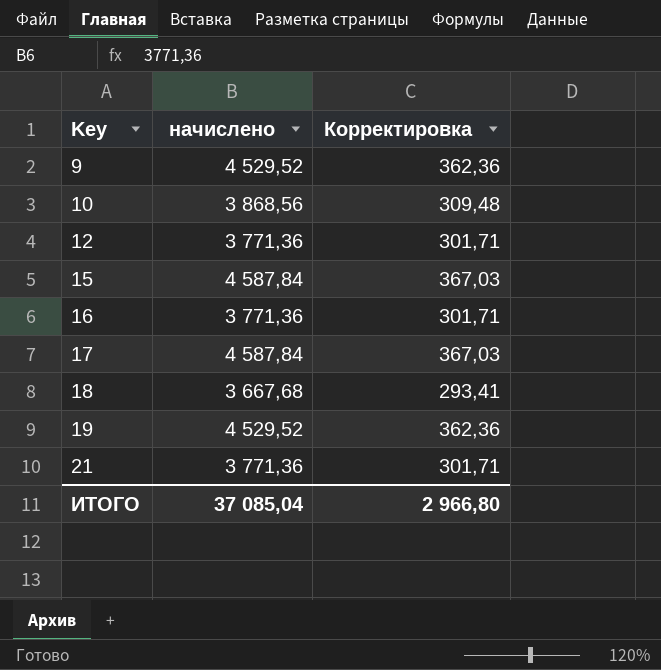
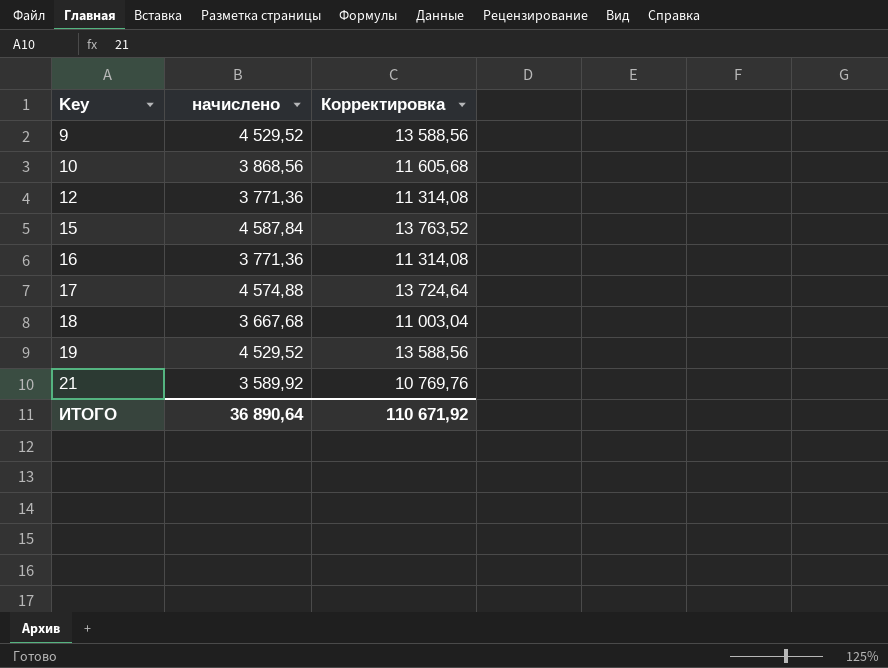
column Корректировка | formula: [начислено] * 0,08 -> [начислено] * 3
17 | начислено: 4 587,84 -> 4 574,88
21 | начислено: 3 771,36 -> 3 589,92
ИТОГО | начислено: 37 085,04 -> 36 890,64
ИТОГО | Корректировка: 2 966,80 -> 110 671,92

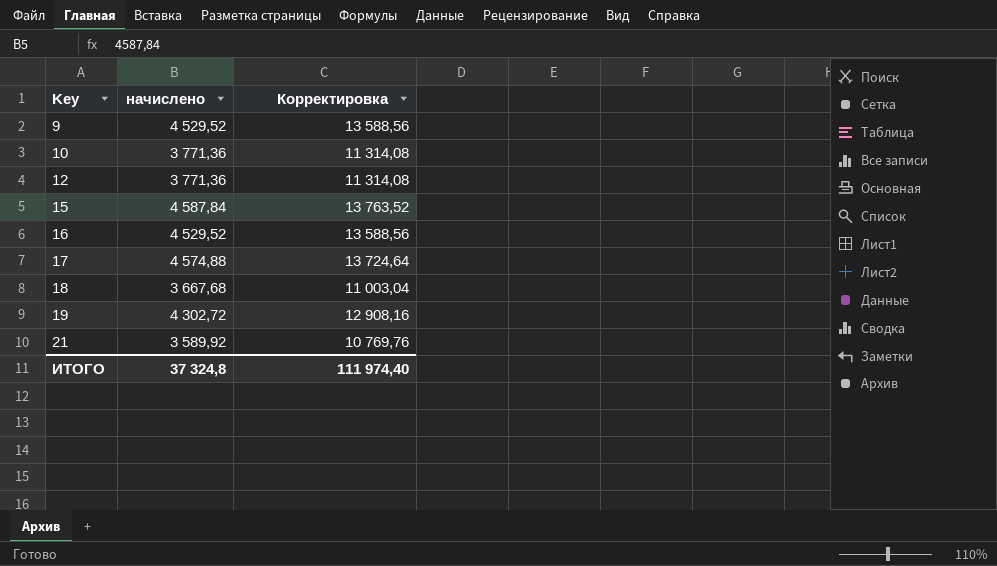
10 | начислено: 3 868,56 -> 3 771,36
10 | Корректировка: 11 605,68 -> 11 314,08
16 | начислено: 3 771,36 -> 4 529,52
16 | Корректировка: 11 314,08 -> 13 588,56
19 | начислено: 4 529,52 -> 4 302,72
19 | Корректировка: 13 588,56 -> 12 908,16
ИТОГО | начислено: 36 890,64 -> 37 324,8
ИТОГО | Корректировка: 110 671,92 -> 111 974,40

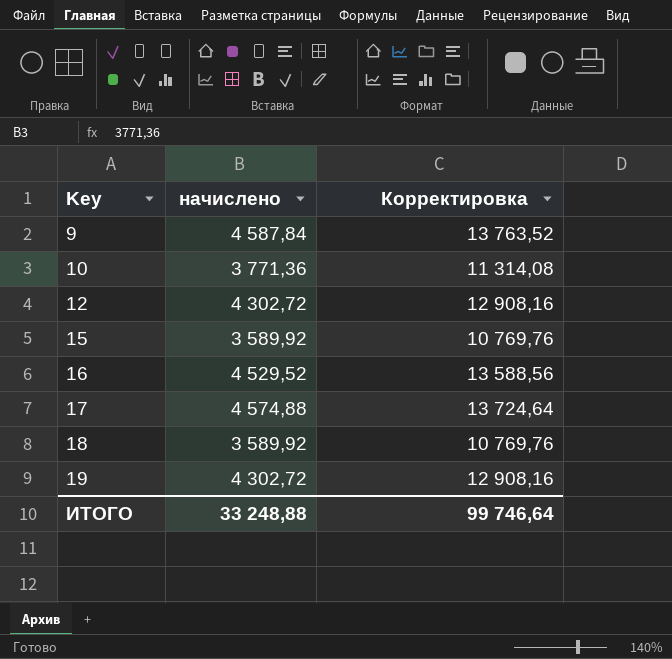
row 21: 3 589,92 | 10 769,76 -> none
9 | начислено: 4 529,52 -> 4 587,84
9 | Корректировка: 13 588,56 -> 13 763,52
12 | начислено: 3 771,36 -> 4 302,72
12 | Корректировка: 11 314,08 -> 12 908,16
15 | начислено: 4 587,84 -> 3 589,92
15 | Корректировка: 13 763,52 -> 10 769,76
18 | начислено: 3 667,68 -> 3 589,92
18 | Корректировка: 11 003,04 -> 10 769,76
ИТОГО | начислено: 37 324,8 -> 33 248,88
ИТОГО | Корректировка: 111 974,40 -> 99 746,64

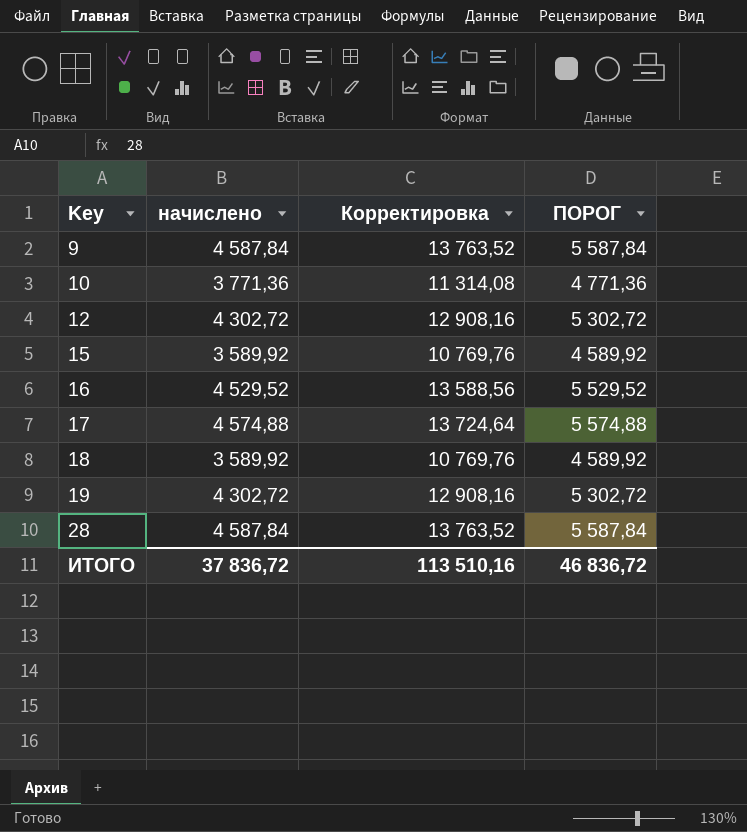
column ПОРОГ | formula: none -> [начислено] + 1000
row 28: none -> 4 587,84 | 13 763,52 | 5 587,84
ИТОГО | начислено: 33 248,88 -> 37 836,72
ИТОГО | Корректировка: 99 746,64 -> 113 510,16

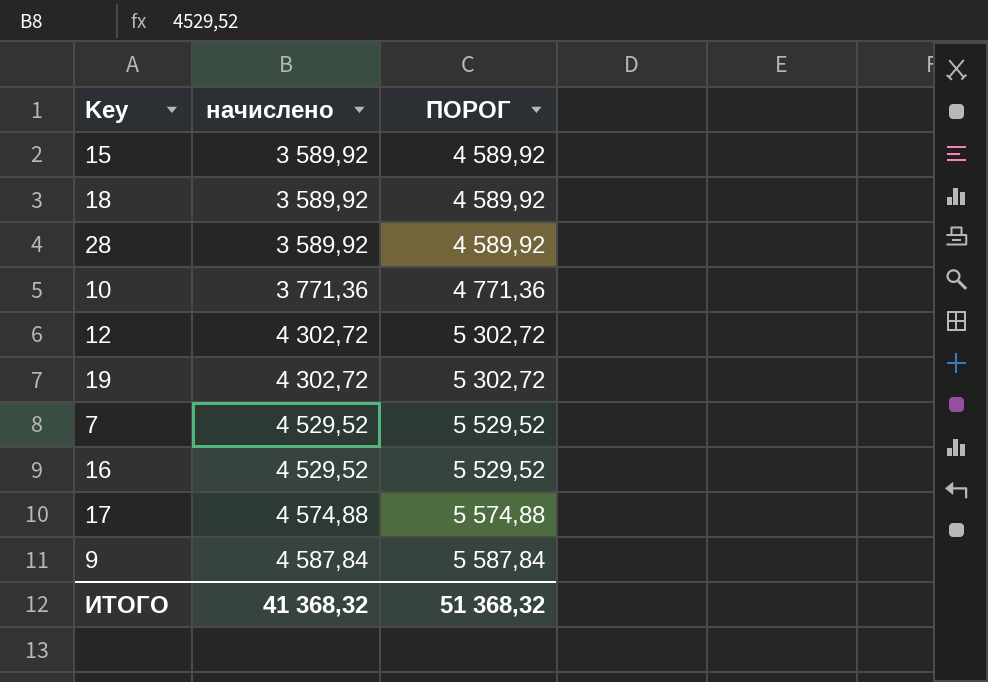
row order: Key ascending -> начислено ascending
column Корректировка | formula: [начислено] * 3 -> none
28 | начислено: 4 587,84 -> 3 589,92
28 | ПОРОГ: 5 587,84 -> 4 589,92
row 7: none -> 4 529,52 | 5 529,52
ИТОГО | начислено: 37 836,72 -> 41 368,32
ИТОГО | ПОРОГ: 46 836,72 -> 51 368,32

